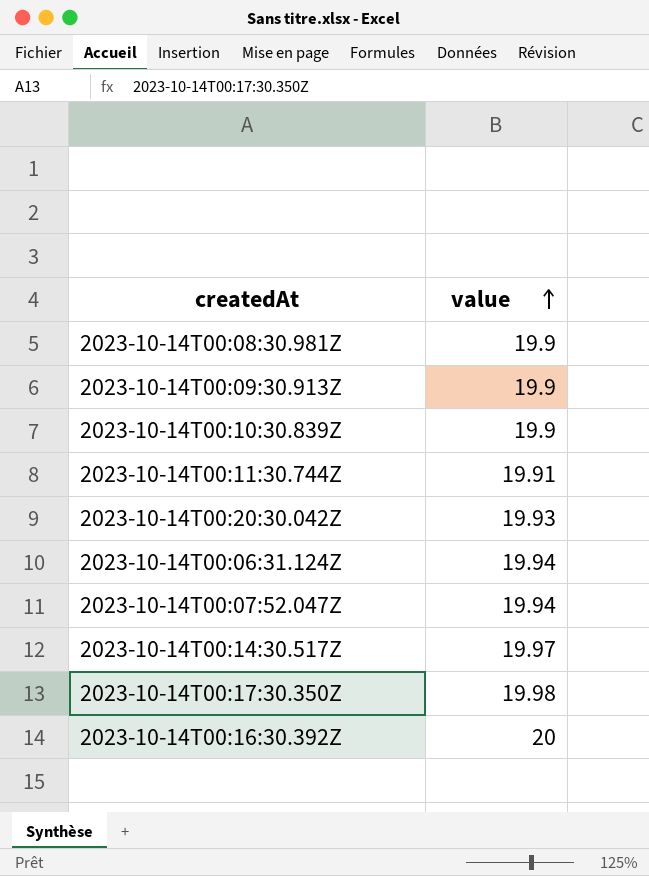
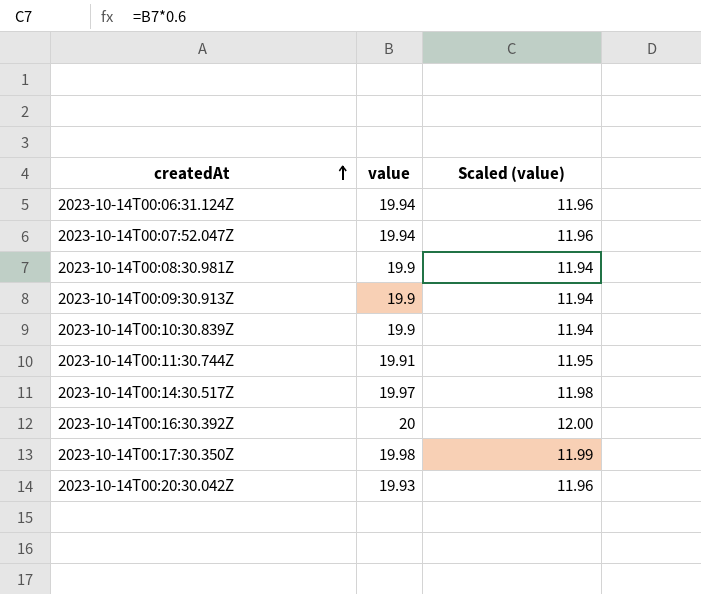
row order: value ascending -> createdAt ascending
column Scaled (value) | formula: none -> [value] * 0.6

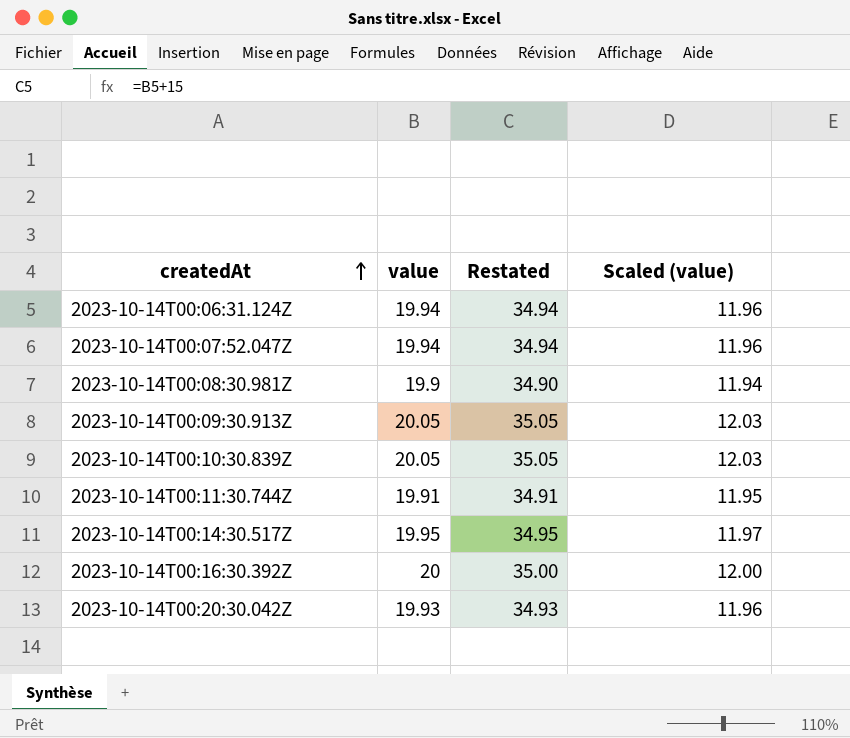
column Restated | formula: none -> [value] + 15
row 2023-10-14T00:17:30.350Z: 19.98 | 11.99 -> none
2023-10-14T00:09:30.913Z | value: 19.9 -> 20.05
2023-10-14T00:09:30.913Z | Scaled (value): 11.94 -> 12.03
2023-10-14T00:10:30.839Z | value: 19.9 -> 20.05
2023-10-14T00:10:30.839Z | Scaled (value): 11.94 -> 12.03
2023-10-14T00:14:30.517Z | value: 19.97 -> 19.95
2023-10-14T00:14:30.517Z | Scaled (value): 11.98 -> 11.97

